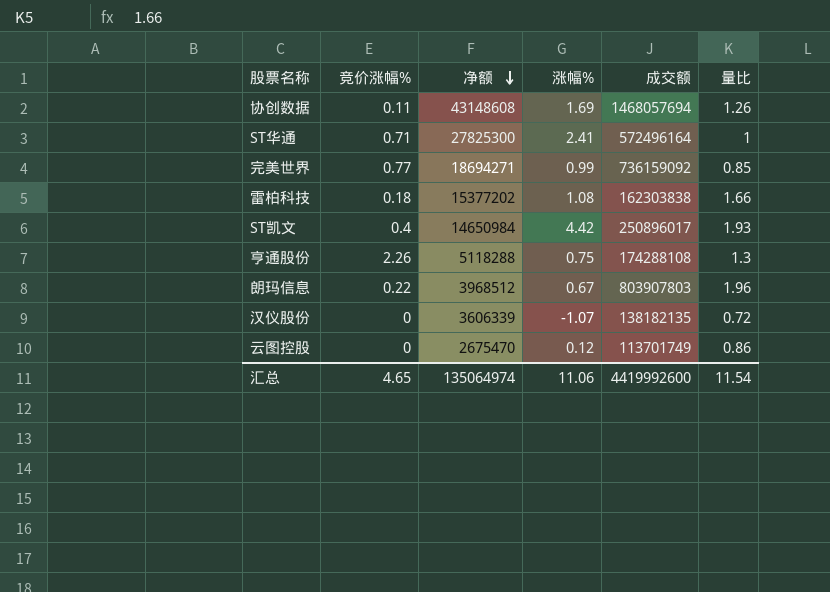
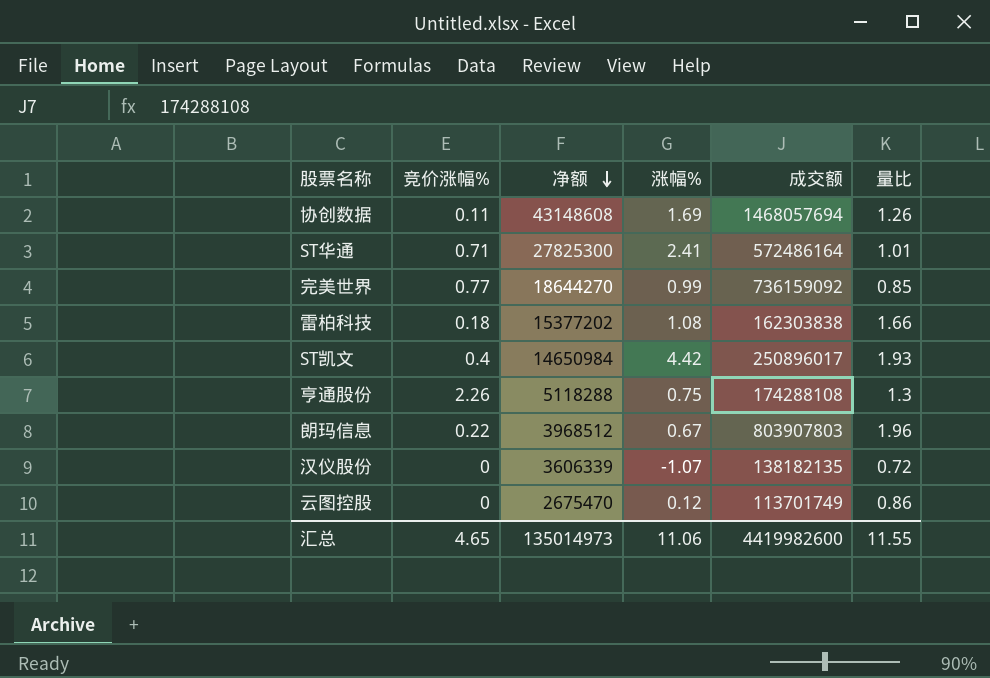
ST华通 | 成交额: 572496164 -> 572486164
ST华通 | 量比: 1 -> 1.01
完美世界 | 净额: 18694271 -> 18644270
汇总 | 净额: 135064974 -> 135014973
汇总 | 成交额: 4419992600 -> 4419982600
汇总 | 量比: 11.54 -> 11.55

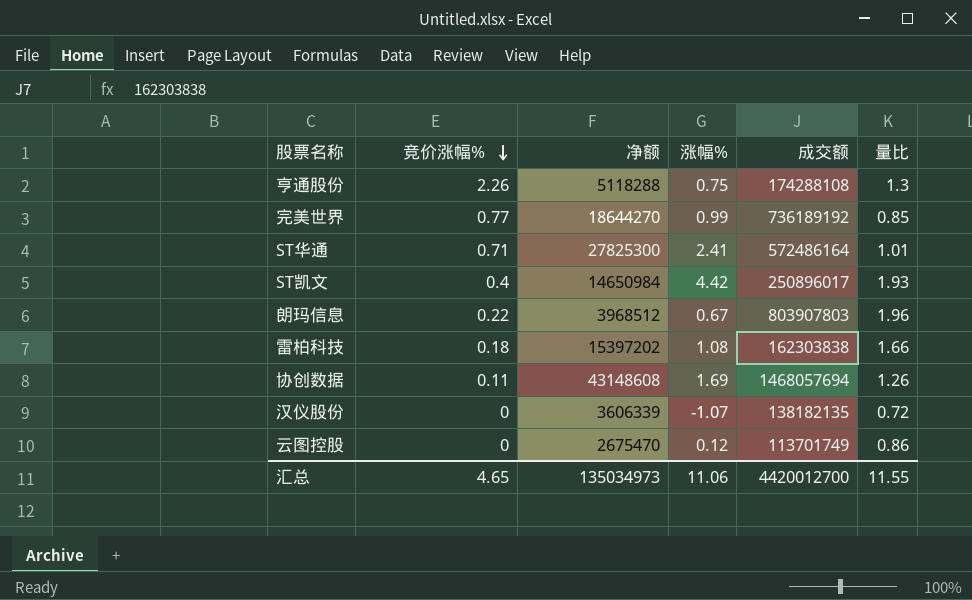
row order: 净额 descending -> 竞价涨幅% descending
完美世界 | 成交额: 736159092 -> 736189192
雷柏科技 | 净额: 15377202 -> 15397202
汇总 | 净额: 135014973 -> 135034973
汇总 | 成交额: 4419982600 -> 4420012700

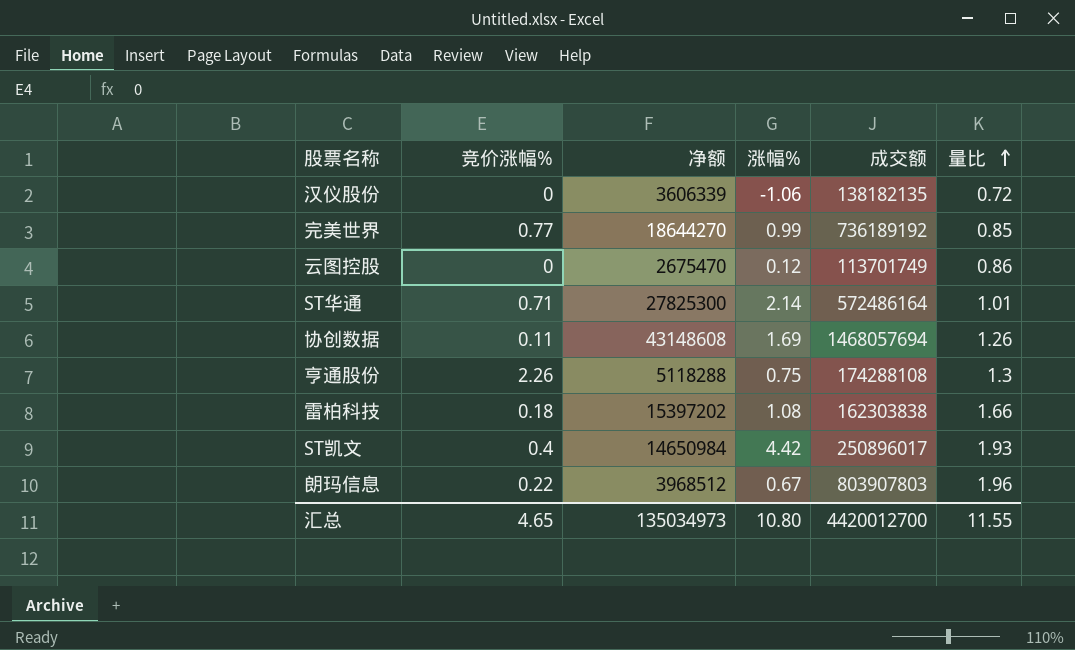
row order: 竞价涨幅% descending -> 量比 ascending
汉仪股份 | 涨幅%: -1.07 -> -1.06
ST华通 | 涨幅%: 2.41 -> 2.14
汇总 | 涨幅%: 11.06 -> 10.80

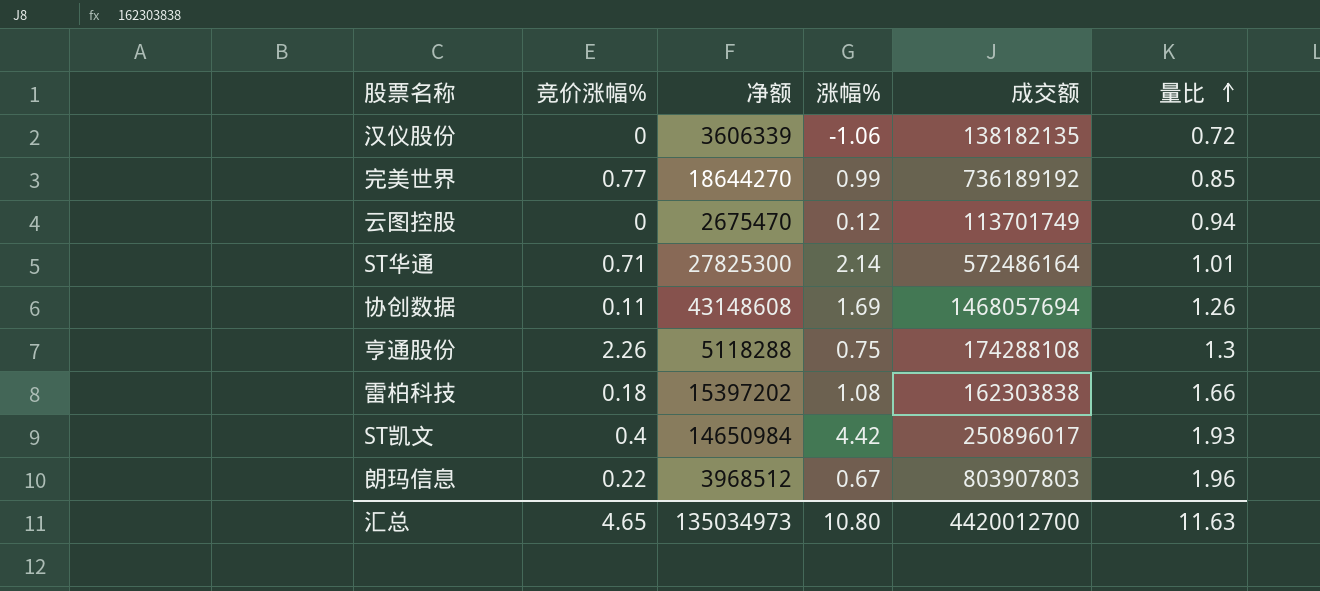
云图控股 | 量比: 0.86 -> 0.94
汇总 | 量比: 11.55 -> 11.63

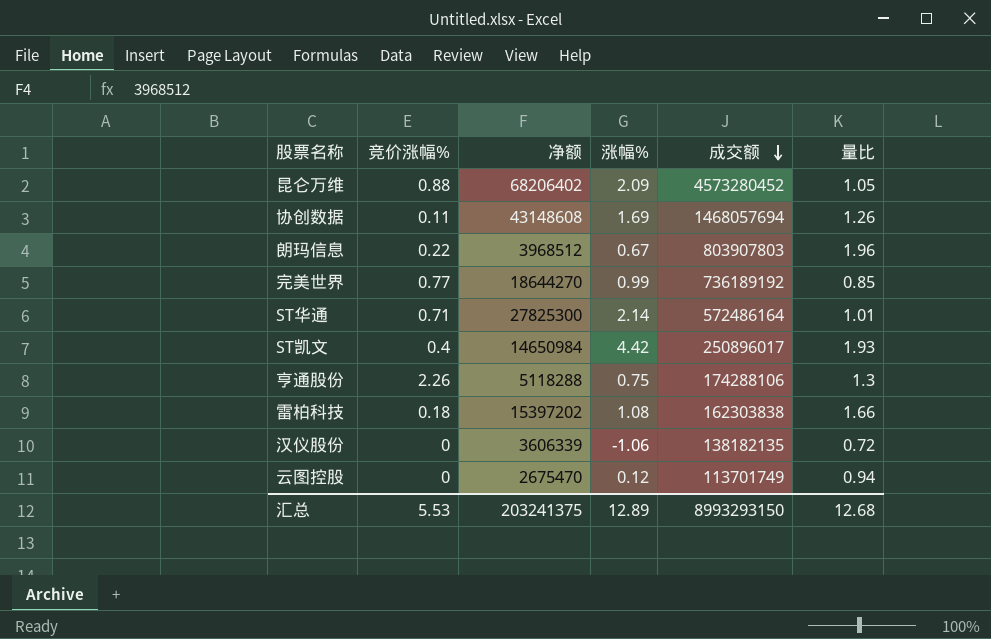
row order: 量比 ascending -> 成交额 descending
row 昆仑万维: none -> 0.88 | 68206402 | 2.09 | 4573280452 | 1.05
亨通股份 | 成交额: 174288108 -> 174288106
汇总 | 竞价涨幅%: 4.65 -> 5.53
汇总 | 净额: 135034973 -> 203241375
汇总 | 涨幅%: 10.80 -> 12.89
汇总 | 成交额: 4420012700 -> 8993293150
汇总 | 量比: 11.63 -> 12.68

